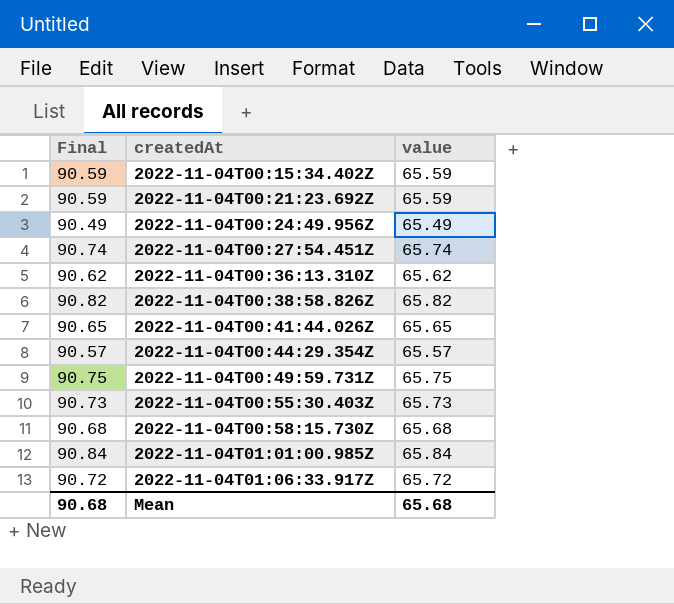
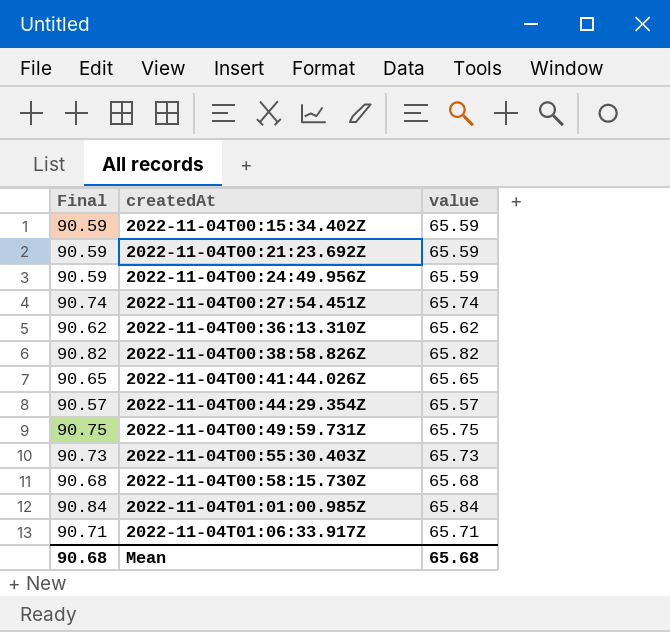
2022-11-04T00:24:49.956Z | Final: 90.49 -> 90.59
2022-11-04T00:24:49.956Z | value: 65.49 -> 65.59
2022-11-04T01:06:33.917Z | Final: 90.72 -> 90.71
2022-11-04T01:06:33.917Z | value: 65.72 -> 65.71

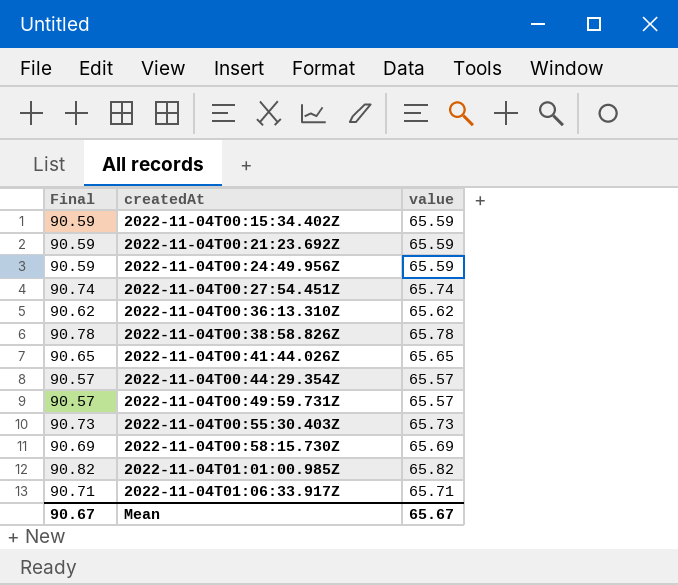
2022-11-04T00:38:58.826Z | Final: 90.82 -> 90.78
2022-11-04T00:38:58.826Z | value: 65.82 -> 65.78
2022-11-04T00:49:59.731Z | Final: 90.75 -> 90.57
2022-11-04T00:49:59.731Z | value: 65.75 -> 65.57
2022-11-04T00:58:15.730Z | Final: 90.68 -> 90.69
2022-11-04T00:58:15.730Z | value: 65.68 -> 65.69
2022-11-04T01:01:00.985Z | Final: 90.84 -> 90.82
2022-11-04T01:01:00.985Z | value: 65.84 -> 65.82
Mean | Final: 90.68 -> 90.67
Mean | value: 65.68 -> 65.67

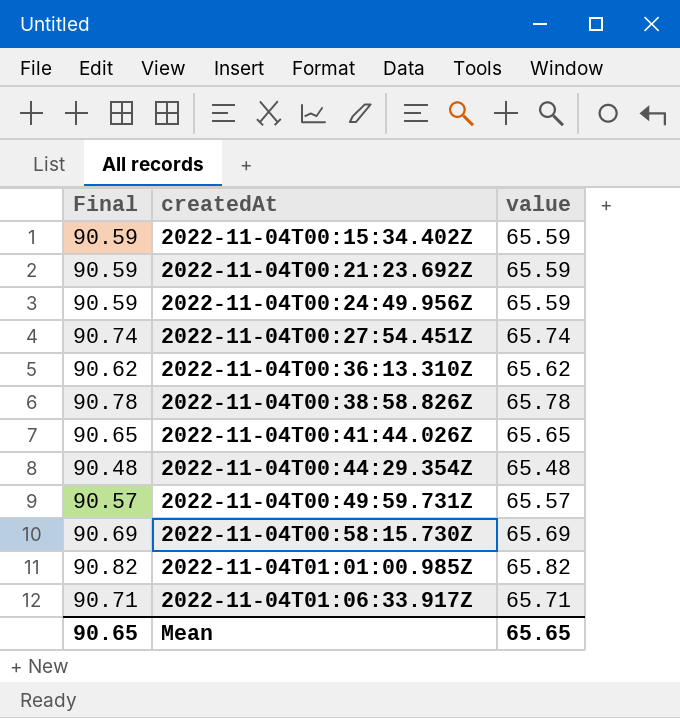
row 2022-11-04T00:55:30.403Z: 90.73 | 65.73 -> none
2022-11-04T00:44:29.354Z | Final: 90.57 -> 90.48
2022-11-04T00:44:29.354Z | value: 65.57 -> 65.48
Mean | Final: 90.67 -> 90.65
Mean | value: 65.67 -> 65.65

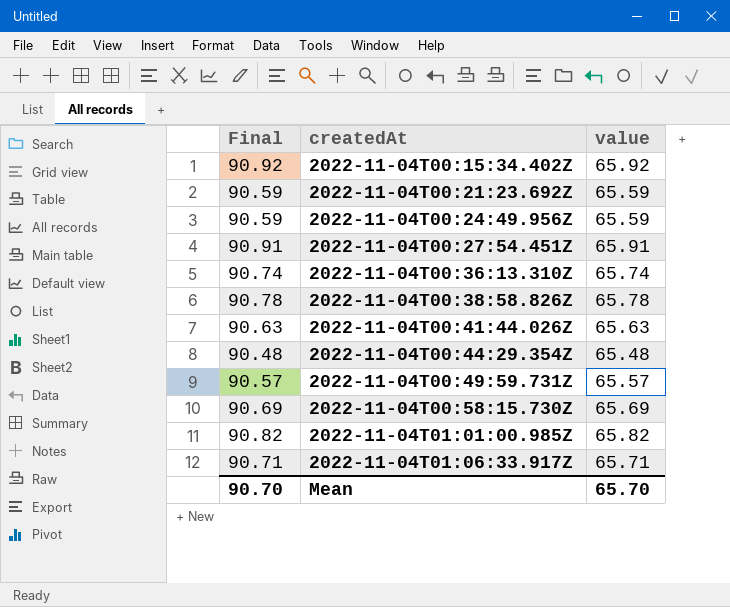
2022-11-04T00:15:34.402Z | Final: 90.59 -> 90.92
2022-11-04T00:15:34.402Z | value: 65.59 -> 65.92
2022-11-04T00:27:54.451Z | Final: 90.74 -> 90.91
2022-11-04T00:27:54.451Z | value: 65.74 -> 65.91
2022-11-04T00:36:13.310Z | Final: 90.62 -> 90.74
2022-11-04T00:36:13.310Z | value: 65.62 -> 65.74
2022-11-04T00:41:44.026Z | Final: 90.65 -> 90.63
2022-11-04T00:41:44.026Z | value: 65.65 -> 65.63
Mean | Final: 90.65 -> 90.70
Mean | value: 65.65 -> 65.70

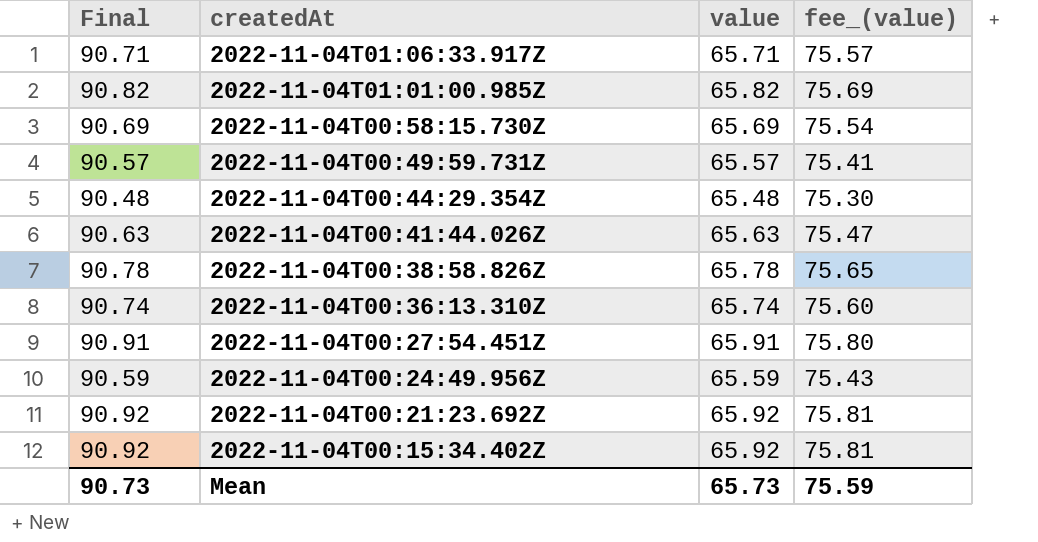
row order: createdAt ascending -> createdAt descending
column fee_(value) | formula: none -> [value] * 1.15
2022-11-04T00:21:23.692Z | Final: 90.59 -> 90.92
2022-11-04T00:21:23.692Z | value: 65.59 -> 65.92
Mean | Final: 90.70 -> 90.73
Mean | value: 65.70 -> 65.73

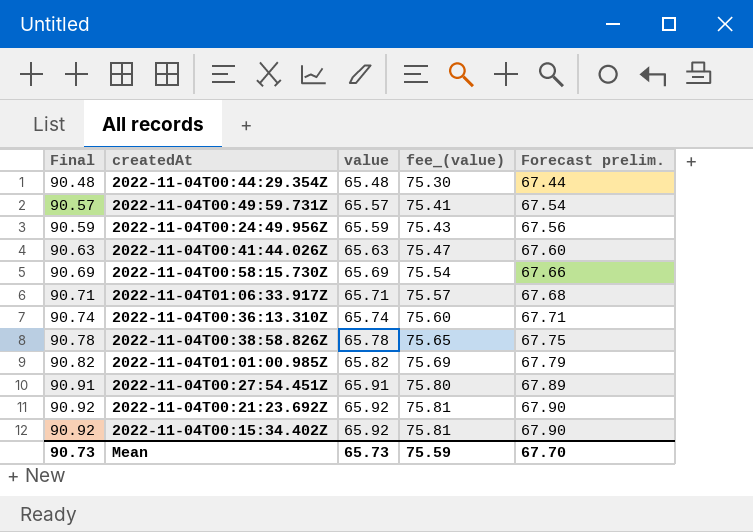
row order: createdAt descending -> Final ascending
column Forecast prelim. | formula: none -> [value] * 1.03

